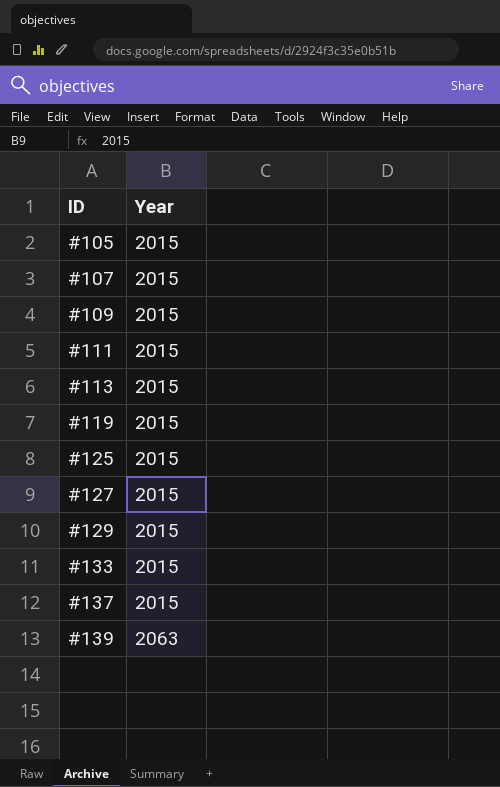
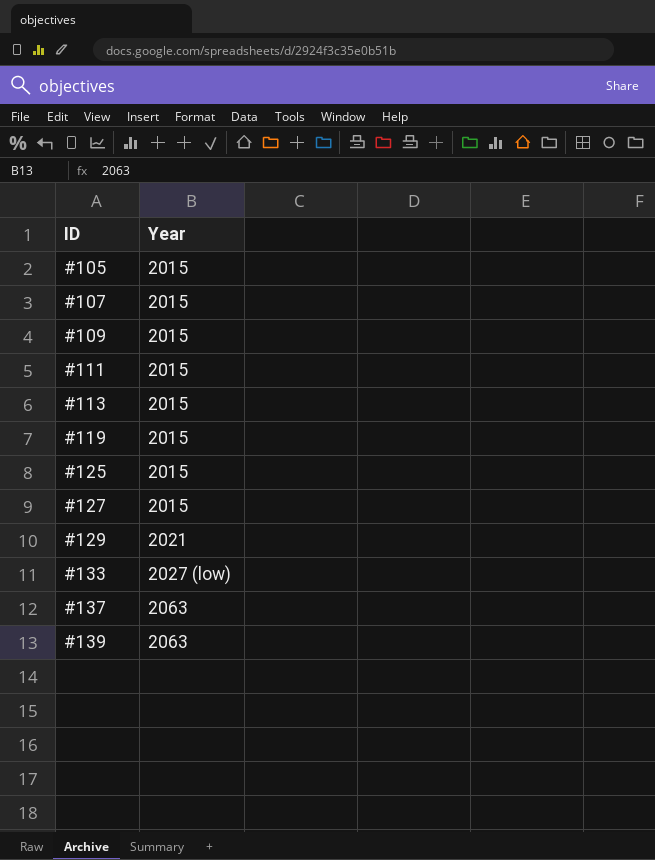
#129 | Year: 2015 -> 2021
#133 | Year: 2015 -> 2027 (low)
#137 | Year: 2015 -> 2063

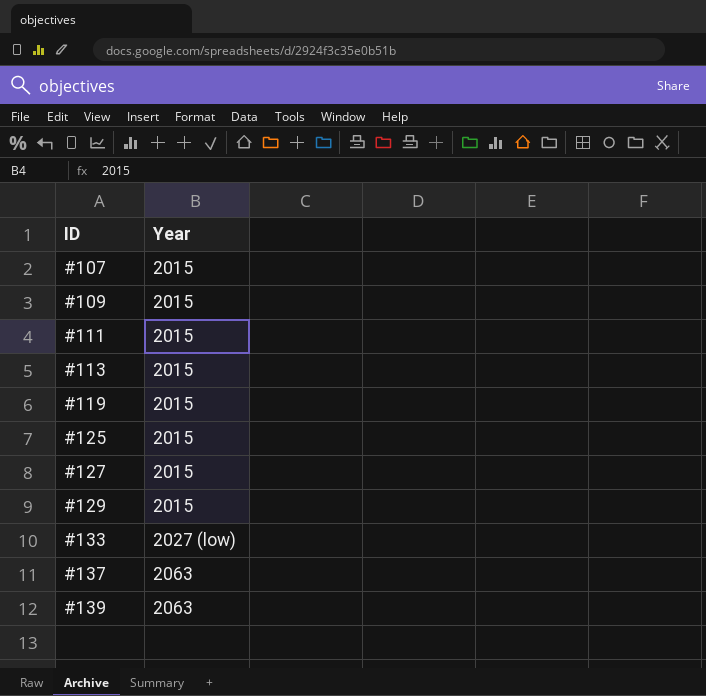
row #105: 2015 -> none
#129 | Year: 2021 -> 2015

